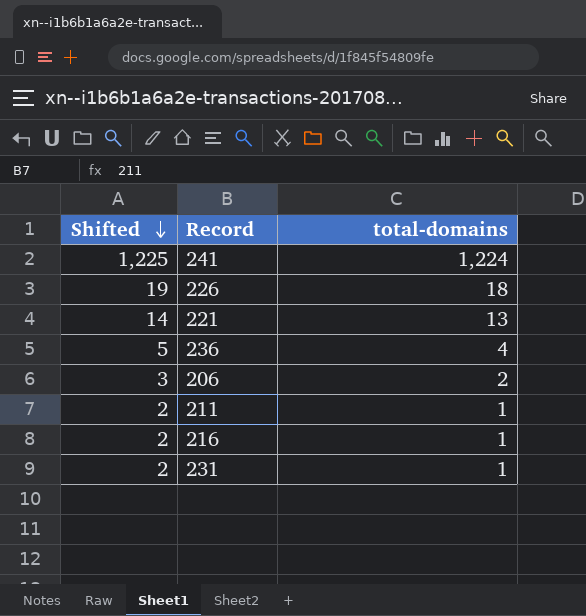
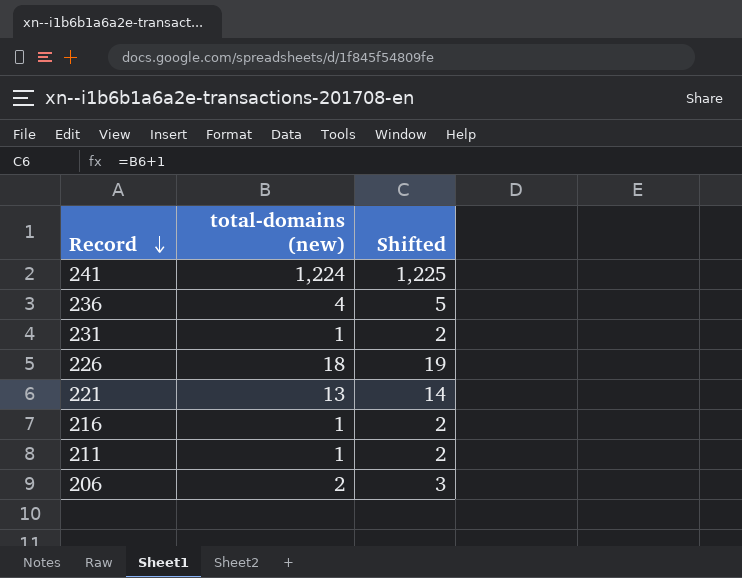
row order: Shifted descending -> Record descending
column name: total-domains -> total-domains (new)
column Shifted | position: 1 -> 3

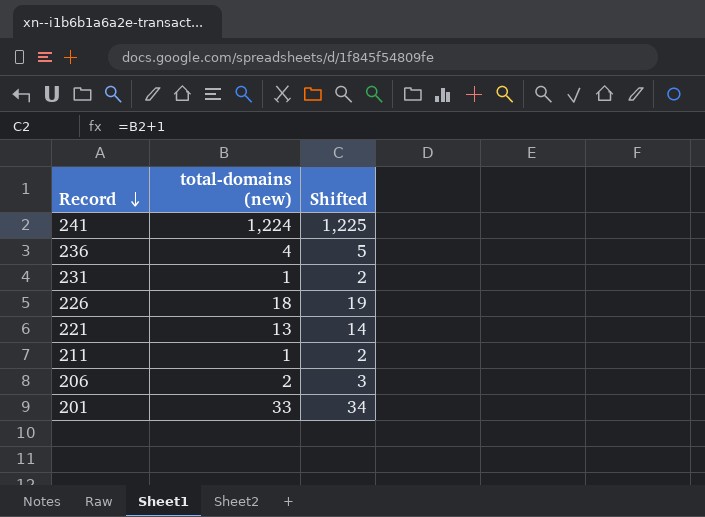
row 216: 1 | 2 -> none
row 201: none -> 33 | 34

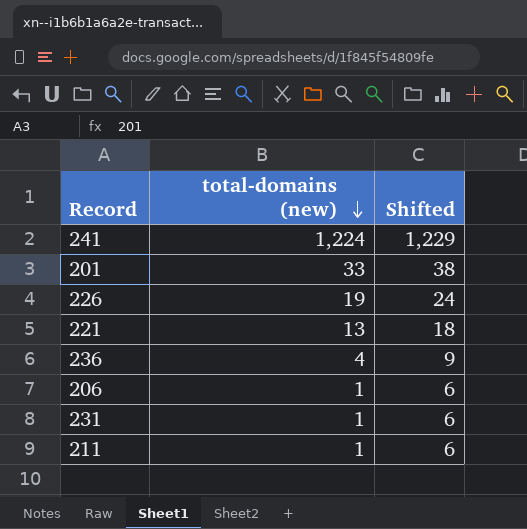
row order: Record descending -> total-domains (new) descending
column Shifted | formula: [total-domains (new)] + 1 -> [total-domains (new)] + 5
226 | total-domains (new): 18 -> 19
206 | total-domains (new): 2 -> 1

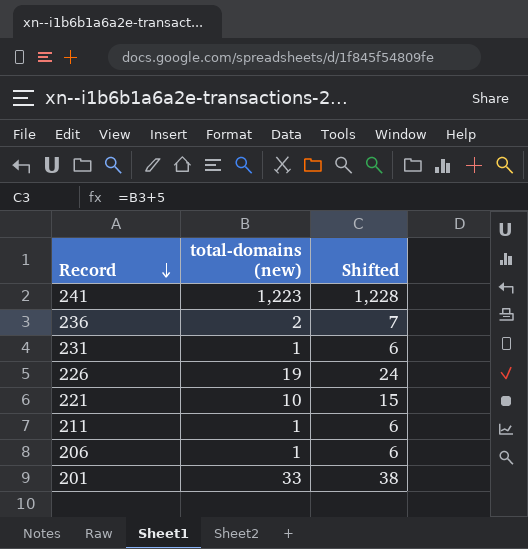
row order: total-domains (new) descending -> Record descending
241 | total-domains (new): 1,224 -> 1,223
241 | Shifted: 1,229 -> 1,228
236 | total-domains (new): 4 -> 2
236 | Shifted: 9 -> 7
221 | total-domains (new): 13 -> 10
221 | Shifted: 18 -> 15

